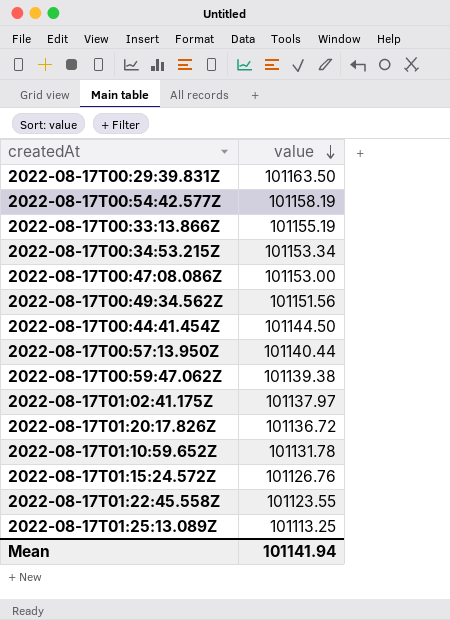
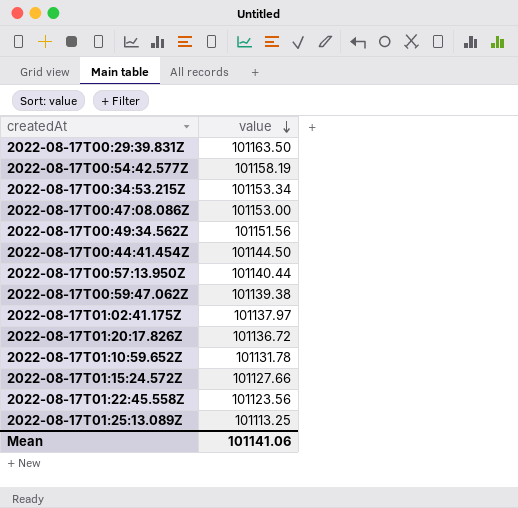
row 2022-08-17T00:33:13.866Z: 101155.19 -> none
2022-08-17T01:15:24.572Z | value: 101126.76 -> 101127.66
2022-08-17T01:22:45.558Z | value: 101123.55 -> 101123.56
Mean | value: 101141.94 -> 101141.06

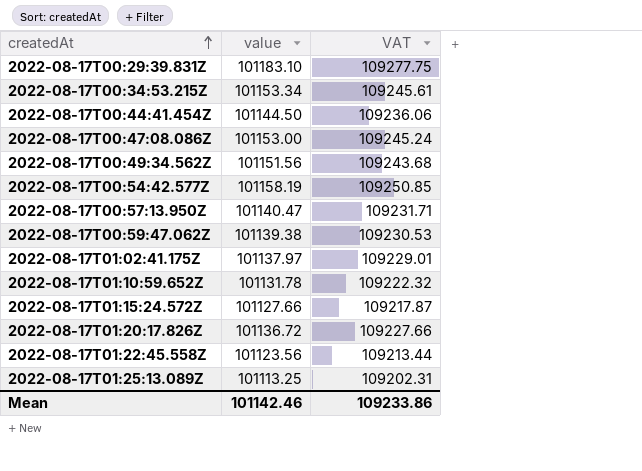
row order: value descending -> createdAt ascending
column VAT | formula: none -> [value] * 1.08
2022-08-17T00:29:39.831Z | value: 101163.50 -> 101183.10
2022-08-17T00:57:13.950Z | value: 101140.44 -> 101140.47
Mean | value: 101141.06 -> 101142.46

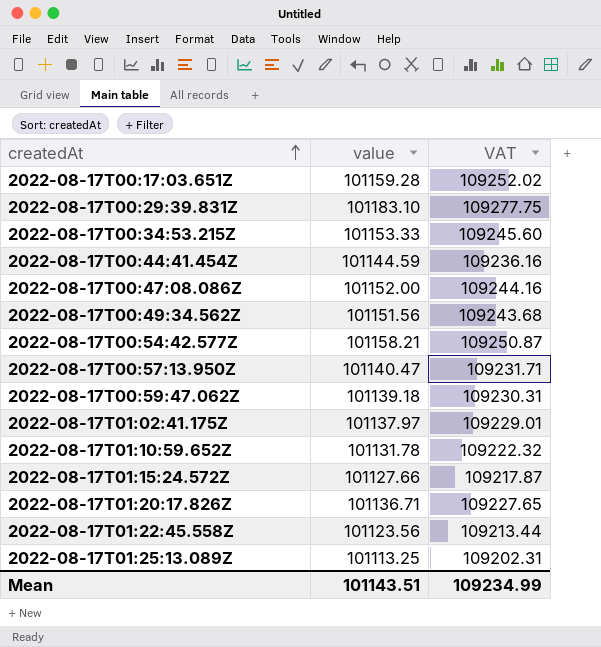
row 2022-08-17T00:17:03.651Z: none -> 101159.28 | 109252.02
2022-08-17T00:34:53.215Z | value: 101153.34 -> 101153.33
2022-08-17T00:34:53.215Z | VAT: 109245.61 -> 109245.60
2022-08-17T00:44:41.454Z | value: 101144.50 -> 101144.59
2022-08-17T00:44:41.454Z | VAT: 109236.06 -> 109236.16
2022-08-17T00:47:08.086Z | value: 101153.00 -> 101152.00
2022-08-17T00:47:08.086Z | VAT: 109245.24 -> 109244.16
2022-08-17T00:54:42.577Z | value: 101158.19 -> 101158.21
2022-08-17T00:54:42.577Z | VAT: 109250.85 -> 109250.87
2022-08-17T00:59:47.062Z | value: 101139.38 -> 101139.18
2022-08-17T00:59:47.062Z | VAT: 109230.53 -> 109230.31
2022-08-17T01:20:17.826Z | value: 101136.72 -> 101136.71
2022-08-17T01:20:17.826Z | VAT: 109227.66 -> 109227.65
Mean | value: 101142.46 -> 101143.51
Mean | VAT: 109233.86 -> 109234.99

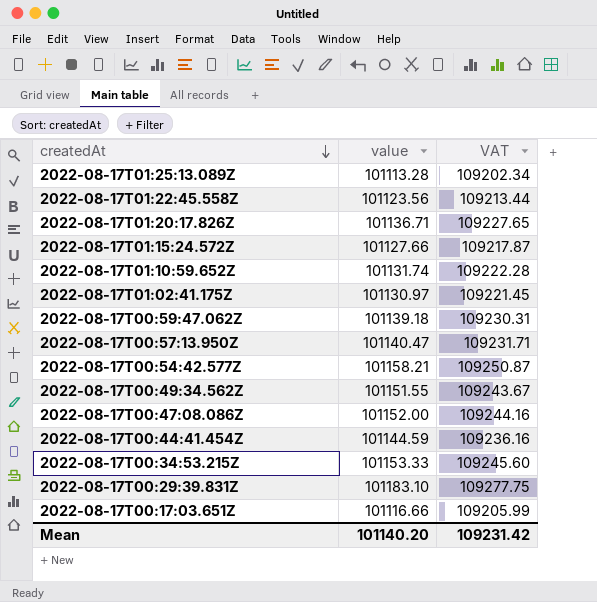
row order: createdAt ascending -> createdAt descending
2022-08-17T01:25:13.089Z | value: 101113.25 -> 101113.28
2022-08-17T01:25:13.089Z | VAT: 109202.31 -> 109202.34
2022-08-17T01:10:59.652Z | value: 101131.78 -> 101131.74
2022-08-17T01:10:59.652Z | VAT: 109222.32 -> 109222.28
2022-08-17T01:02:41.175Z | value: 101137.97 -> 101130.97
2022-08-17T01:02:41.175Z | VAT: 109229.01 -> 109221.45
2022-08-17T00:49:34.562Z | value: 101151.56 -> 101151.55
2022-08-17T00:49:34.562Z | VAT: 109243.68 -> 109243.67
2022-08-17T00:17:03.651Z | value: 101159.28 -> 101116.66
2022-08-17T00:17:03.651Z | VAT: 109252.02 -> 109205.99
Mean | value: 101143.51 -> 101140.20
Mean | VAT: 109234.99 -> 109231.42

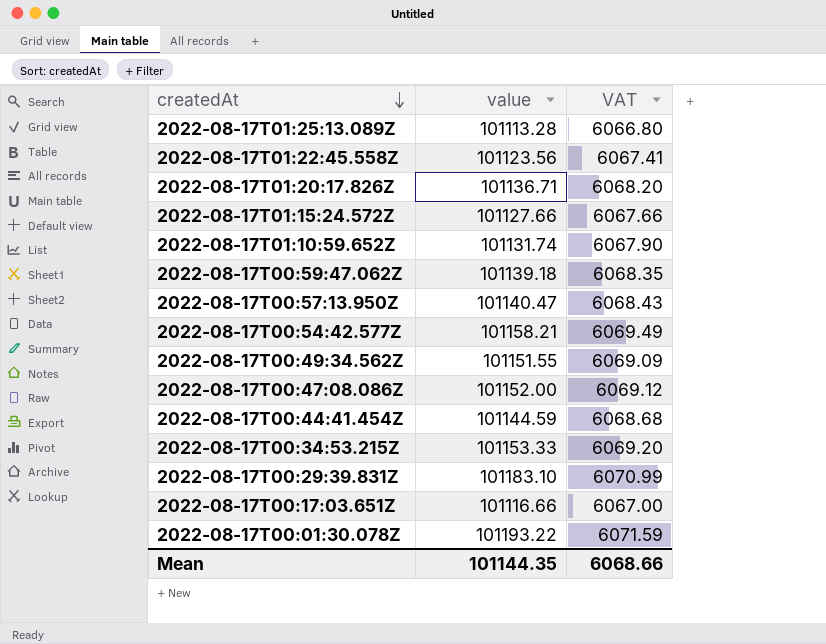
column VAT | formula: [value] * 1.08 -> [value] * 0.06
row 2022-08-17T01:02:41.175Z: 101130.97 | 109221.45 -> none
row 2022-08-17T00:01:30.078Z: none -> 101193.22 | 6071.59
Mean | value: 101140.20 -> 101144.35
Mean | VAT: 109231.42 -> 6068.66

